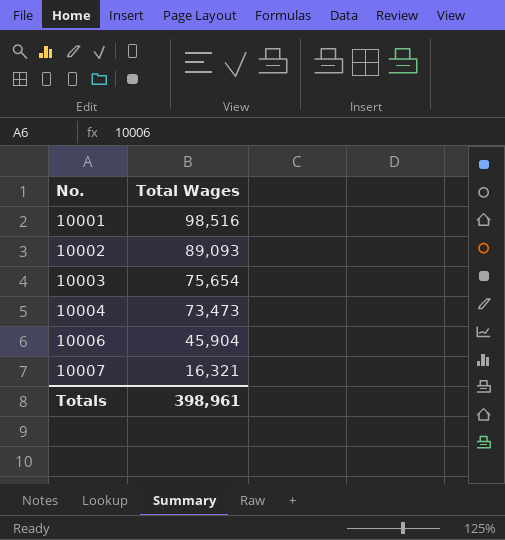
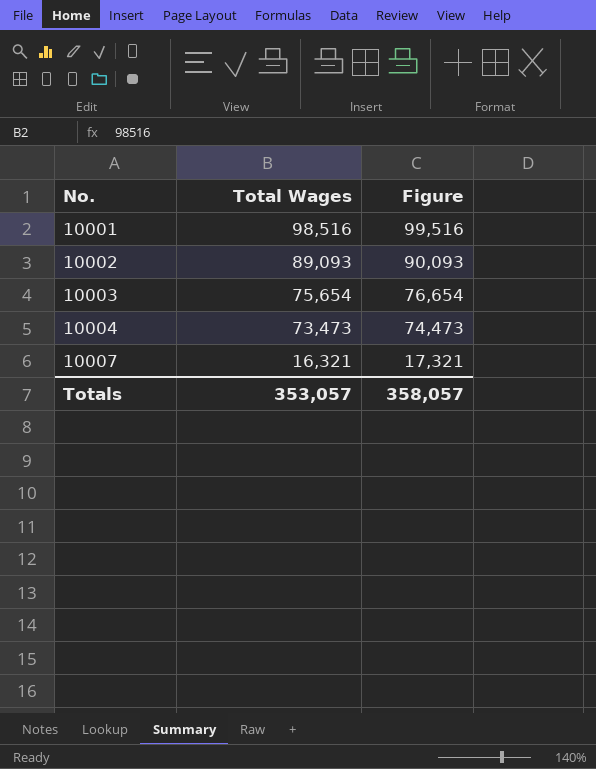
column Figure | formula: none -> [Total Wages] + 1000
row 10006: 45,904 -> none
Totals | Total Wages: 398,961 -> 353,057

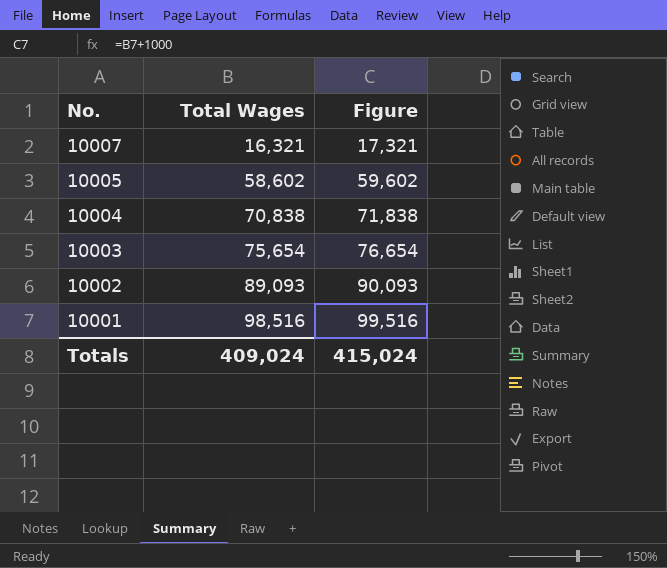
row order: No. ascending -> No. descending
row 10005: none -> 58,602 | 59,602
10004 | Total Wages: 73,473 -> 70,838
10004 | Figure: 74,473 -> 71,838
Totals | Total Wages: 353,057 -> 409,024
Totals | Figure: 358,057 -> 415,024

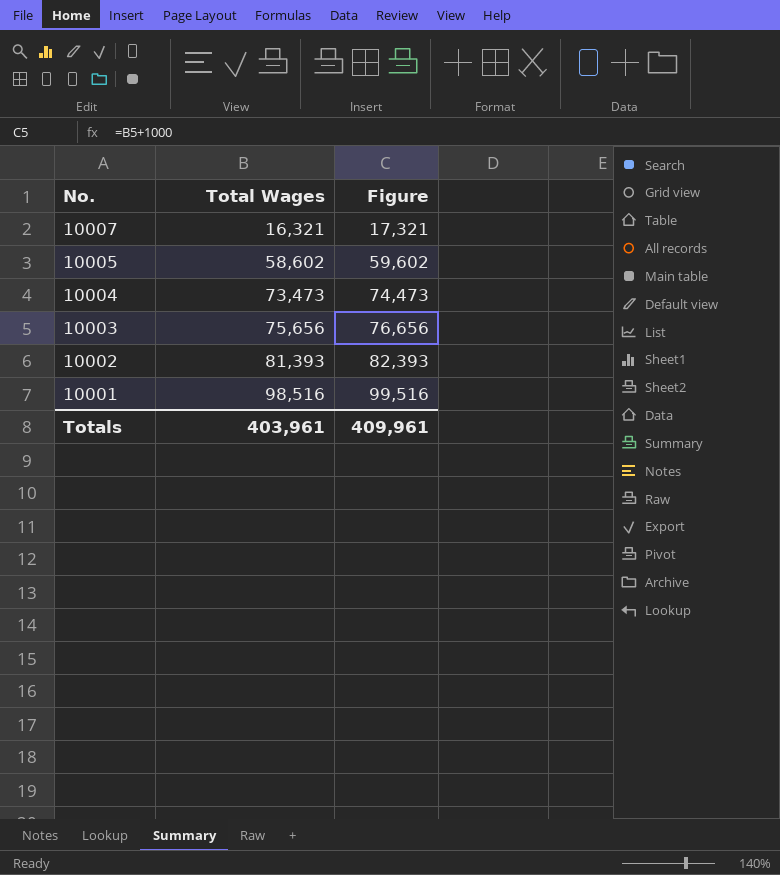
10004 | Total Wages: 70,838 -> 73,473
10004 | Figure: 71,838 -> 74,473
10003 | Total Wages: 75,654 -> 75,656
10003 | Figure: 76,654 -> 76,656
10002 | Total Wages: 89,093 -> 81,393
10002 | Figure: 90,093 -> 82,393
Totals | Total Wages: 409,024 -> 403,961
Totals | Figure: 415,024 -> 409,961

